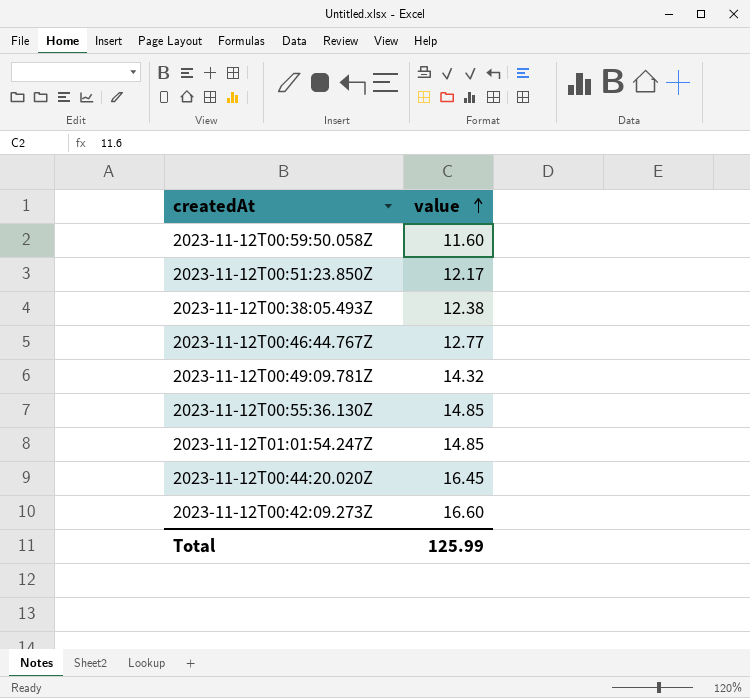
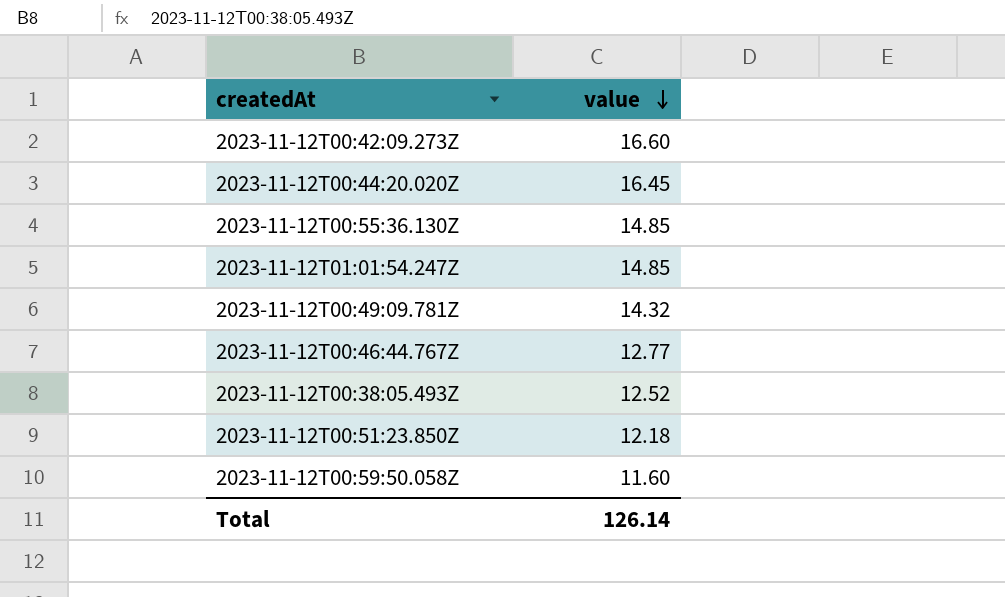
row order: value ascending -> value descending
2023-11-12T00:38:05.493Z | value: 12.38 -> 12.52
2023-11-12T00:51:23.850Z | value: 12.17 -> 12.18
Total | value: 125.99 -> 126.14

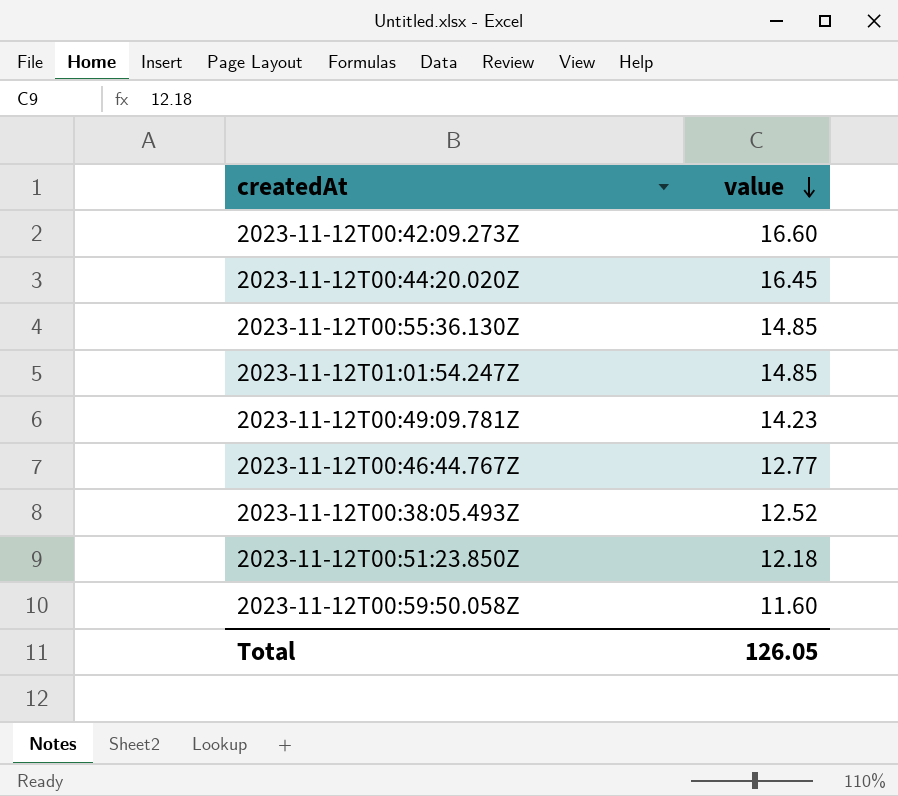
2023-11-12T00:49:09.781Z | value: 14.32 -> 14.23
Total | value: 126.14 -> 126.05

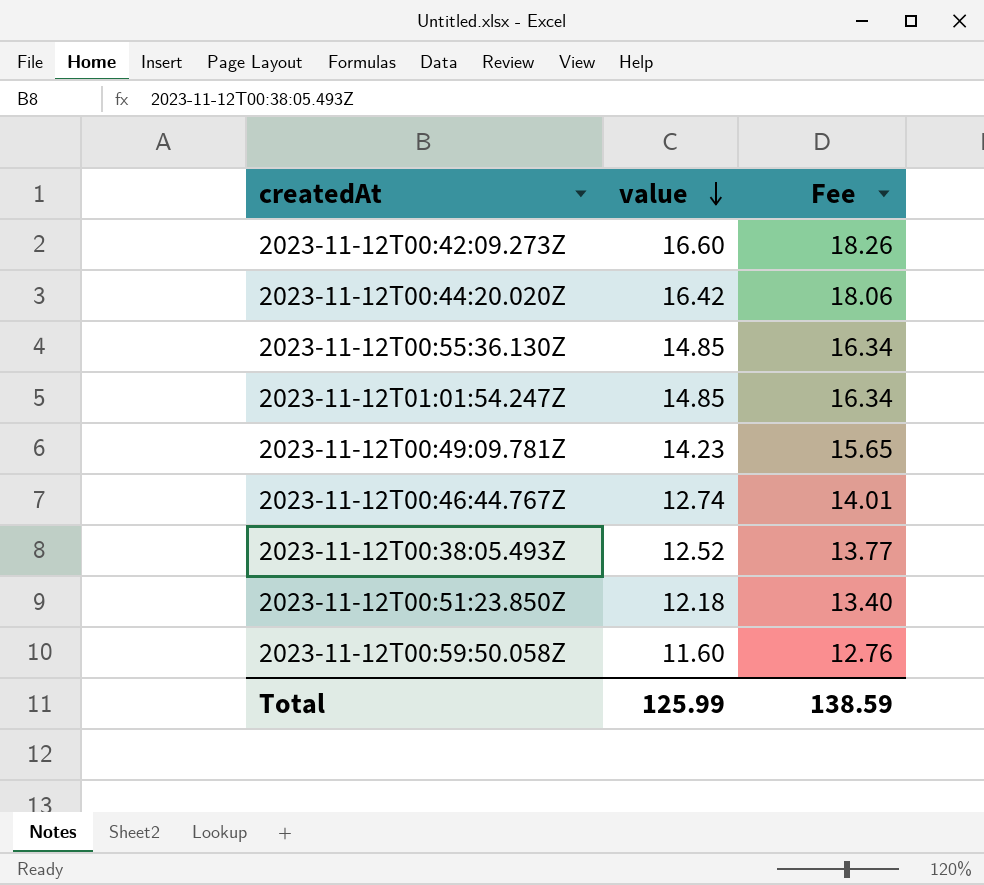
column Fee | formula: none -> [value] * 1.1
2023-11-12T00:44:20.020Z | value: 16.45 -> 16.42
2023-11-12T00:46:44.767Z | value: 12.77 -> 12.74
Total | value: 126.05 -> 125.99

